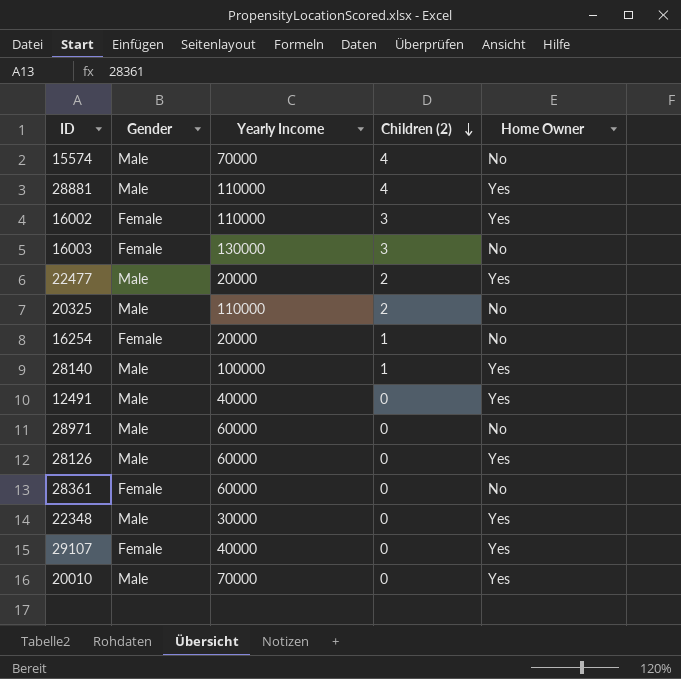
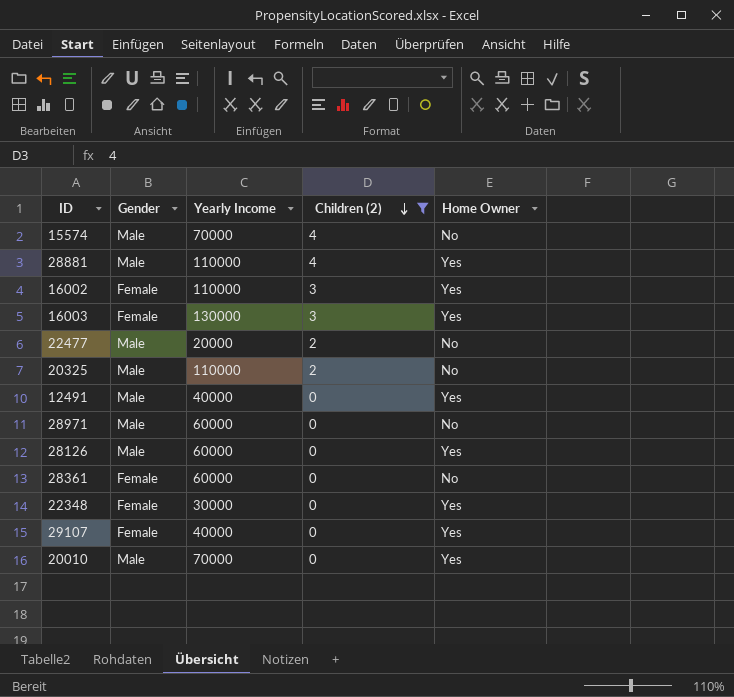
filter: none -> Children (2) != 1
16003 | Home Owner: No -> Yes
22477 | Home Owner: Yes -> No
22348 | Gender: Male -> Female

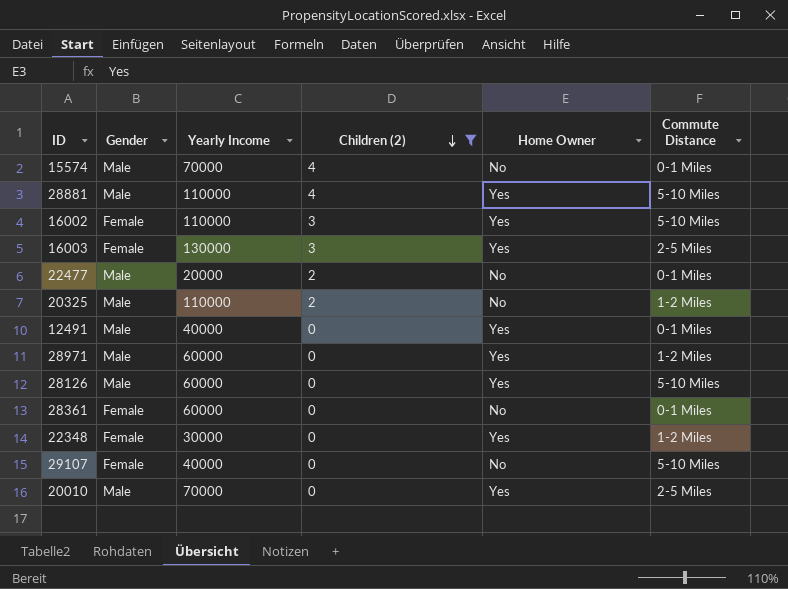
column Commute Distance | position: none -> 6
28971 | Home Owner: No -> Yes
29107 | Home Owner: Yes -> No

